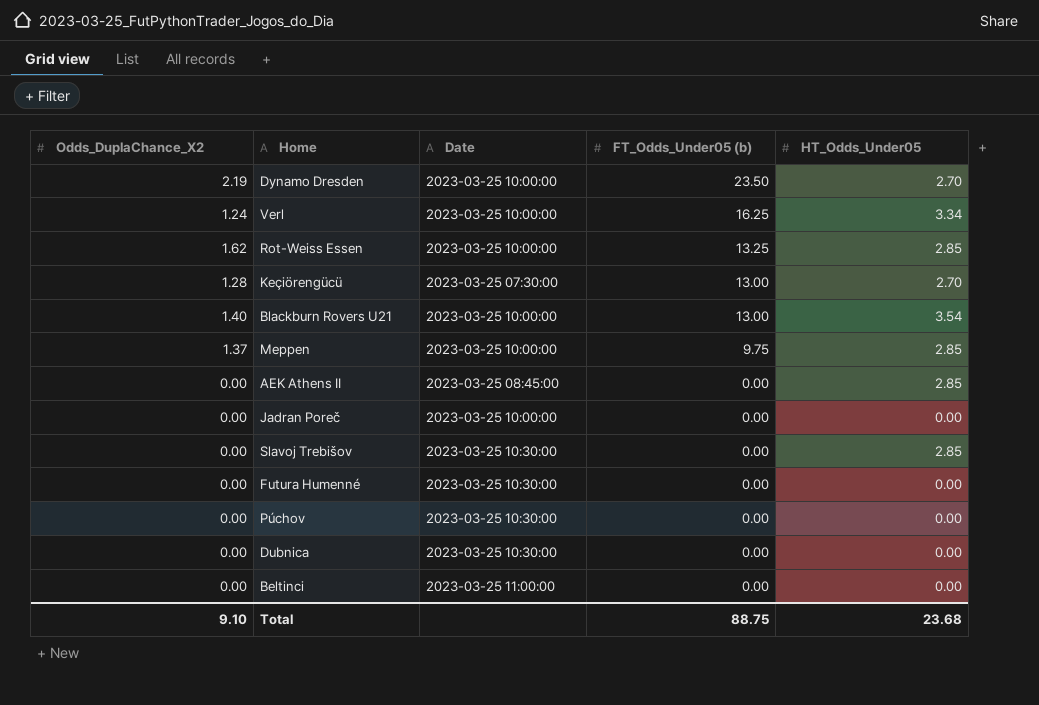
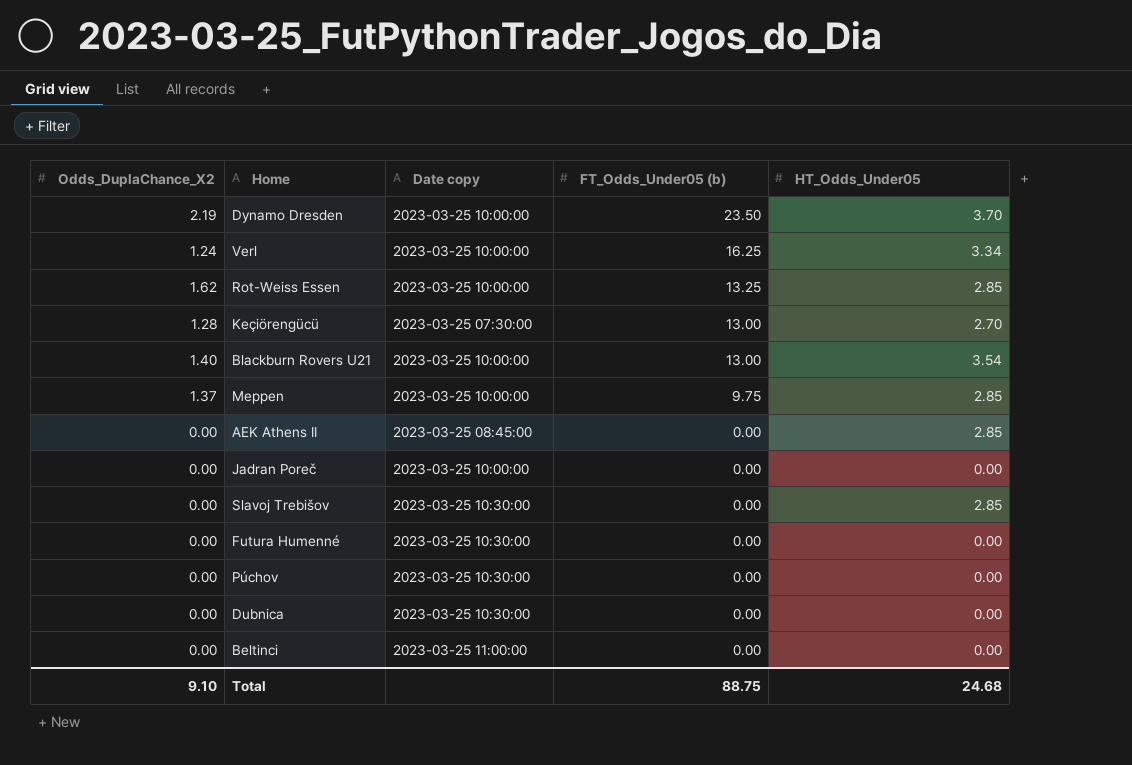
column name: Date -> Date copy
Dynamo Dresden | HT_Odds_Under05: 2.70 -> 3.70
Total | HT_Odds_Under05: 23.68 -> 24.68

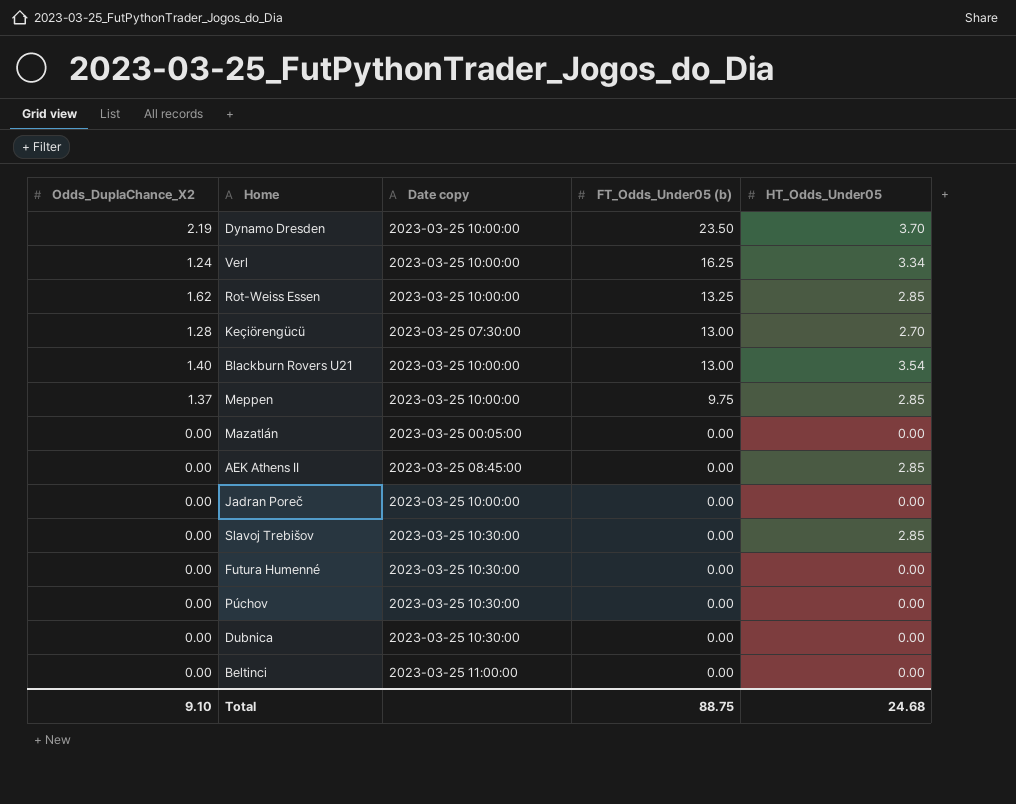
row Mazatlán: none -> 0.00 | 2023-03-25 00:05:00 | 0.00 | 0.00

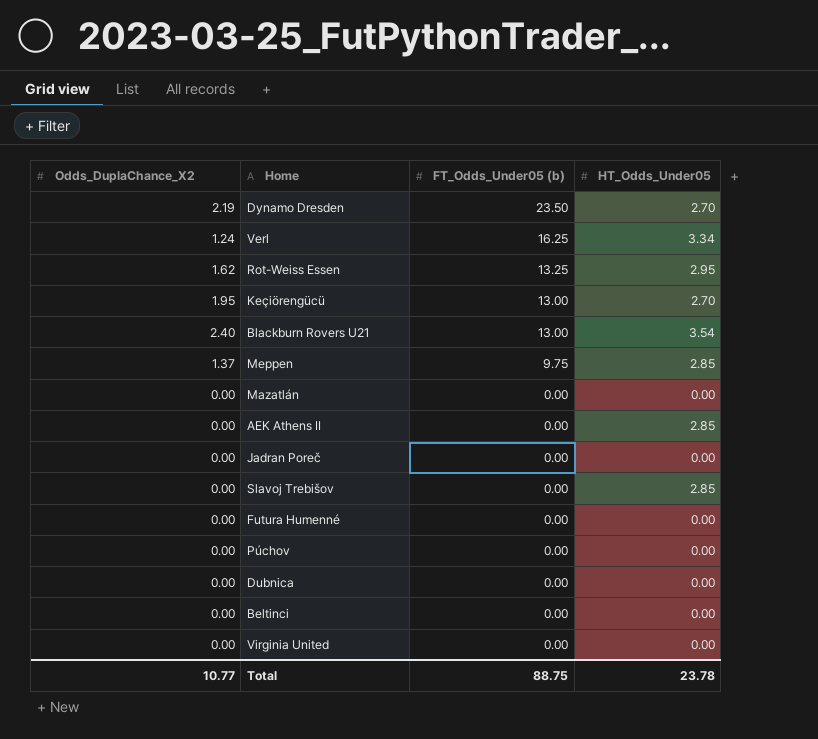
column Date copy | position: 3 -> none
Dynamo Dresden | HT_Odds_Under05: 3.70 -> 2.70
Rot-Weiss Essen | HT_Odds_Under05: 2.85 -> 2.95
Keçiörengücü | Odds_DuplaChance_X2: 1.28 -> 1.95
Blackburn Rovers U21 | Odds_DuplaChance_X2: 1.40 -> 2.40
row Virginia United: none -> 0.00 | 0.00 | 0.00
Total | Odds_DuplaChance_X2: 9.10 -> 10.77
Total | HT_Odds_Under05: 24.68 -> 23.78

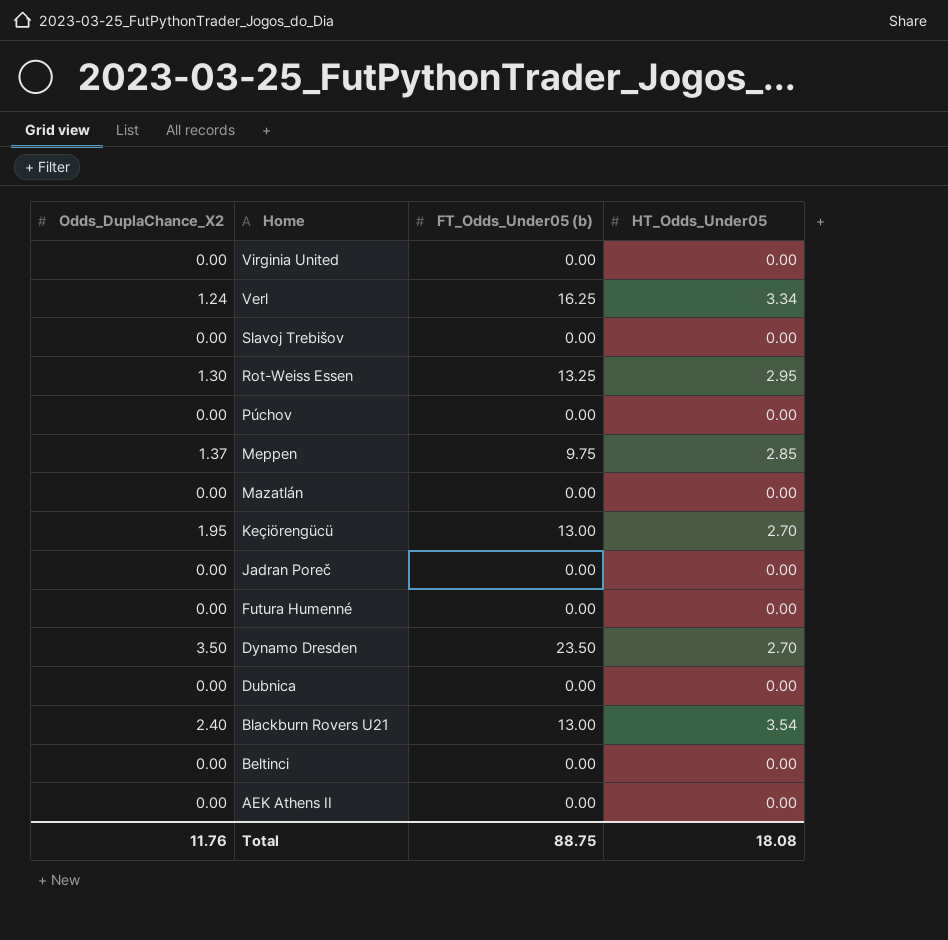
row order: FT_Odds_Under05 (b) descending -> Home descending
Slavoj Trebišov | HT_Odds_Under05: 2.85 -> 0.00
Rot-Weiss Essen | Odds_DuplaChance_X2: 1.62 -> 1.30
Dynamo Dresden | Odds_DuplaChance_X2: 2.19 -> 3.50
AEK Athens II | HT_Odds_Under05: 2.85 -> 0.00
Total | Odds_DuplaChance_X2: 10.77 -> 11.76
Total | HT_Odds_Under05: 23.78 -> 18.08

